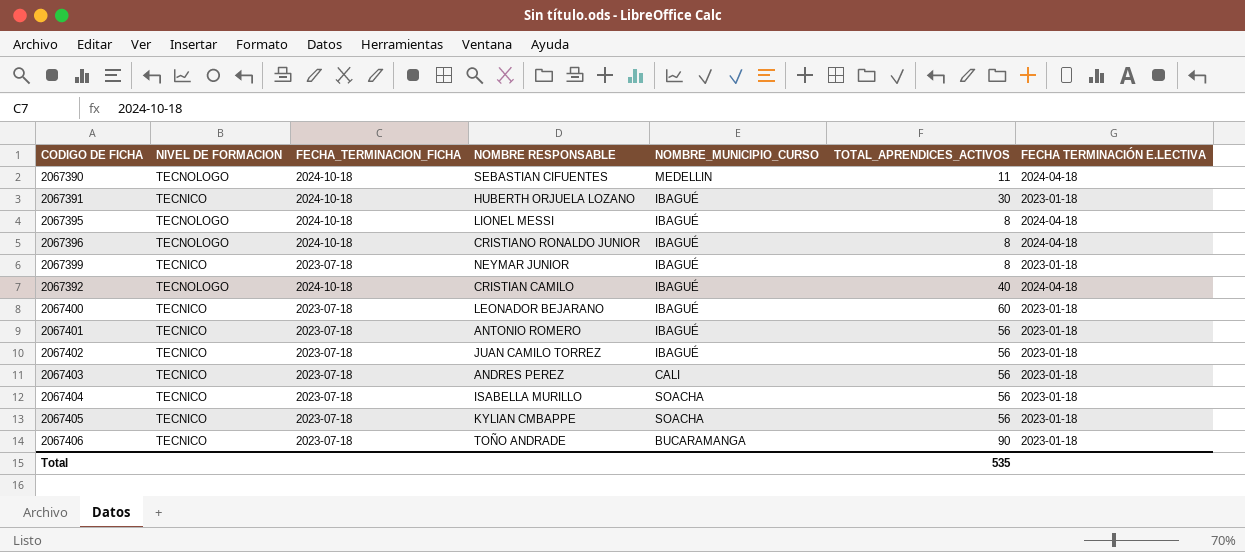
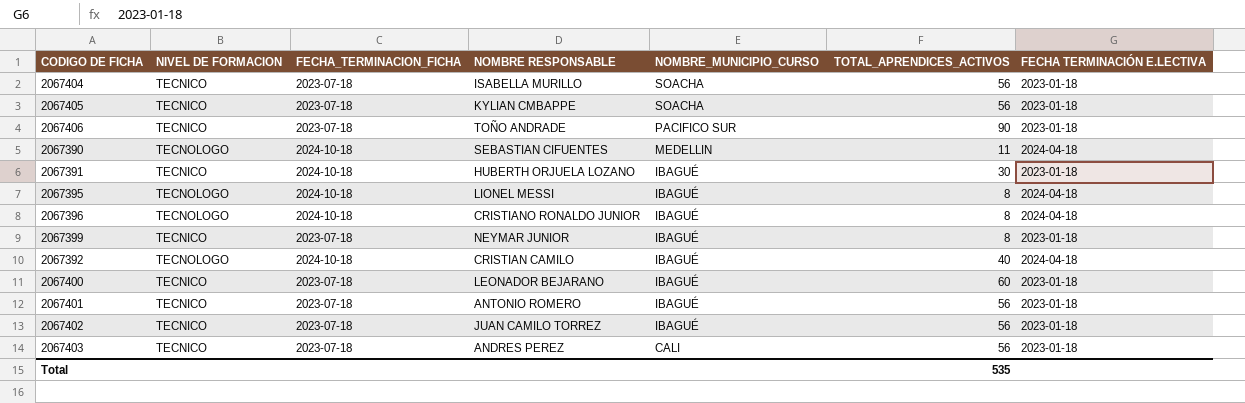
row order: none -> NOMBRE_MUNICIPIO_CURSO descending
2067406 | NOMBRE_MUNICIPIO_CURSO: BUCARAMANGA -> PACIFICO SUR

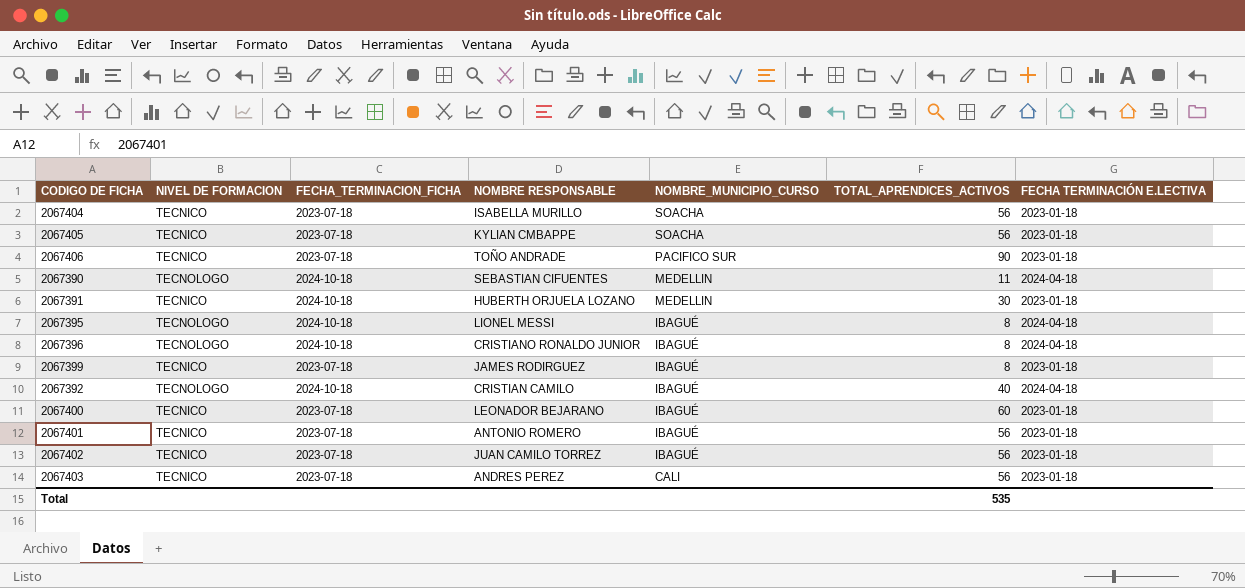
2067391 | NOMBRE_MUNICIPIO_CURSO: IBAGUÉ -> MEDELLIN
2067399 | NOMBRE RESPONSABLE: NEYMAR JUNIOR -> JAMES RODIRGUEZ

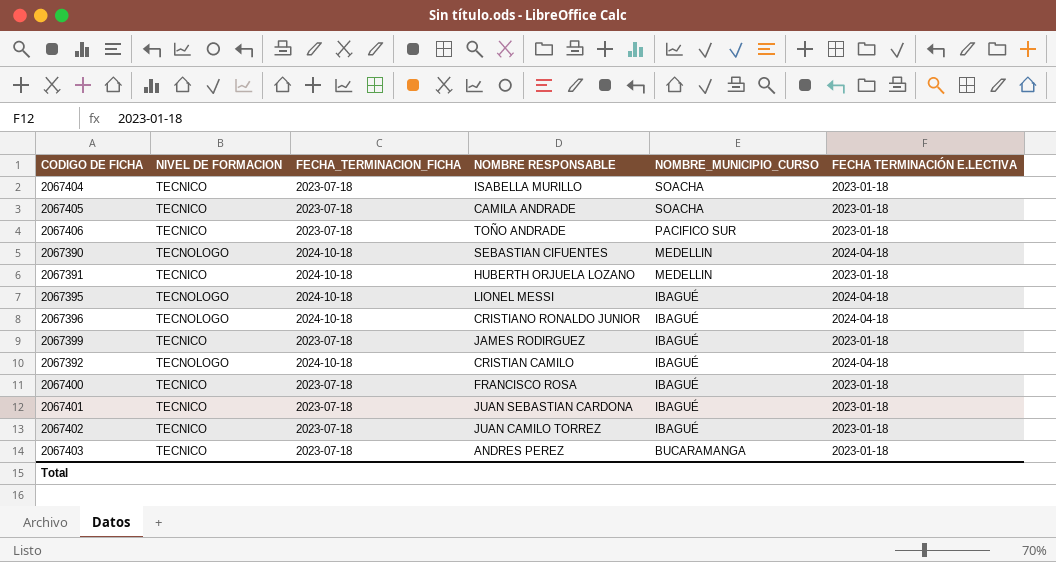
column TOTAL_APRENDICES_ACTIVOS | position: 6 -> none
2067405 | NOMBRE RESPONSABLE: KYLIAN CMBAPPE -> CAMILA ANDRADE
2067400 | NOMBRE RESPONSABLE: LEONADOR BEJARANO -> FRANCISCO ROSA
2067401 | NOMBRE RESPONSABLE: ANTONIO ROMERO -> JUAN SEBASTIAN CARDONA
2067403 | NOMBRE_MUNICIPIO_CURSO: CALI -> BUCARAMANGA

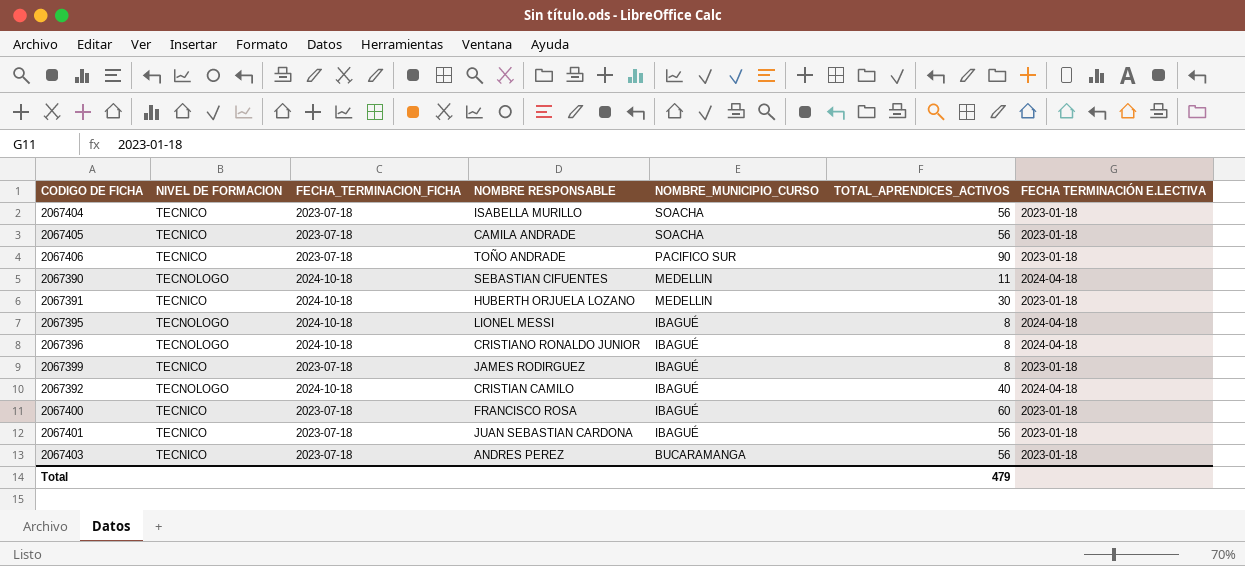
column TOTAL_APRENDICES_ACTIVOS | position: none -> 6
row 2067402: TECNICO | 2023-07-18 | JUAN CAMILO TORREZ | IBAGUÉ | 2023-01-18 -> none

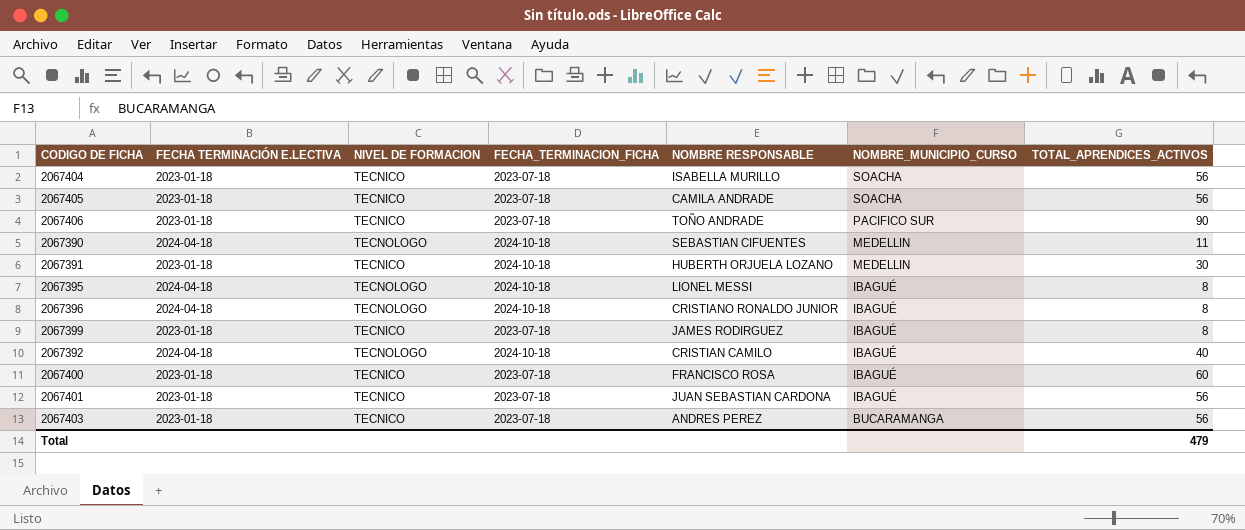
column FECHA TERMINACIÓN E.LECTIVA | position: 7 -> 2

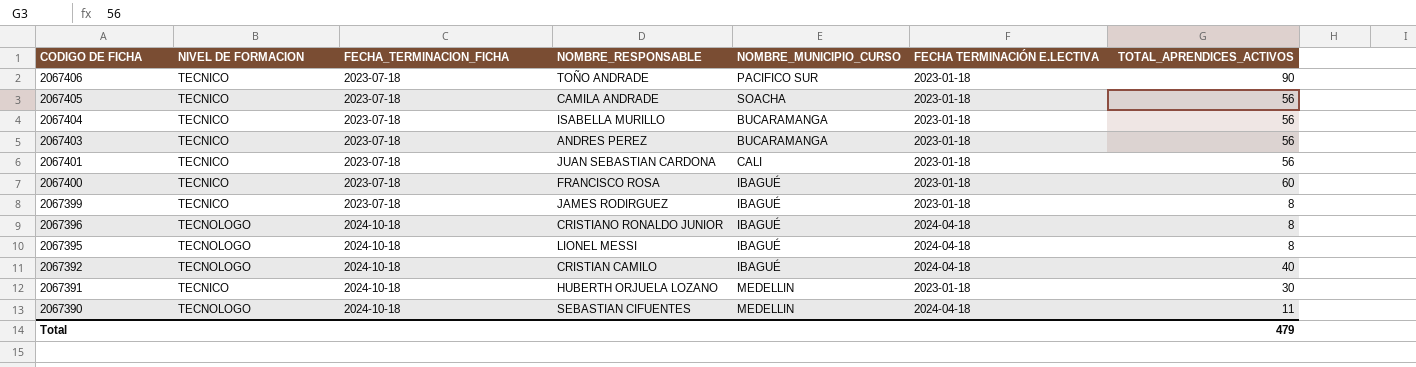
row order: NOMBRE_MUNICIPIO_CURSO descending -> CODIGO DE FICHA descending
column name: NOMBRE RESPONSABLE -> NOMBRE_RESPONSABLE
column FECHA TERMINACIÓN E.LECTIVA | position: 2 -> 6
2067404 | NOMBRE_MUNICIPIO_CURSO: SOACHA -> BUCARAMANGA
2067401 | NOMBRE_MUNICIPIO_CURSO: IBAGUÉ -> CALI

